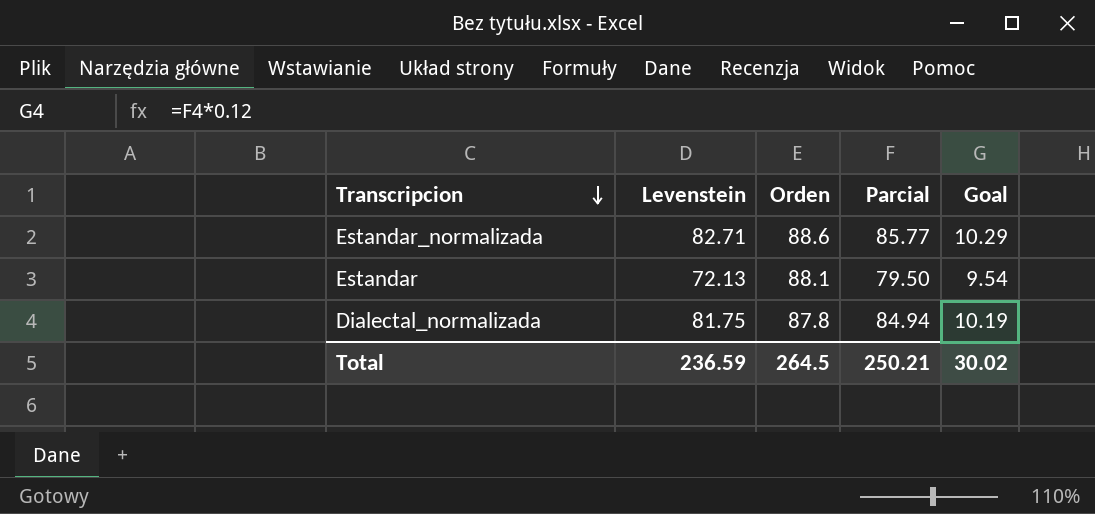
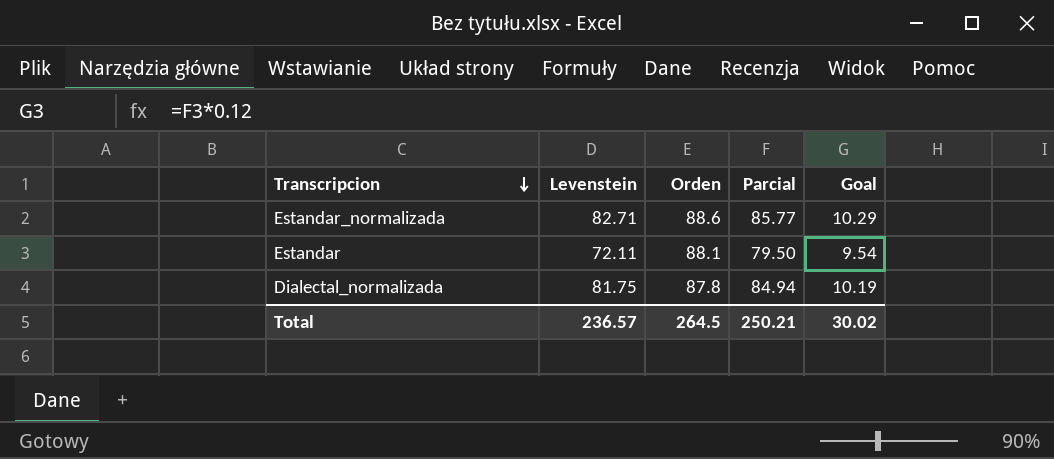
Estandar | Levenstein: 72.13 -> 72.11
Total | Levenstein: 236.59 -> 236.57

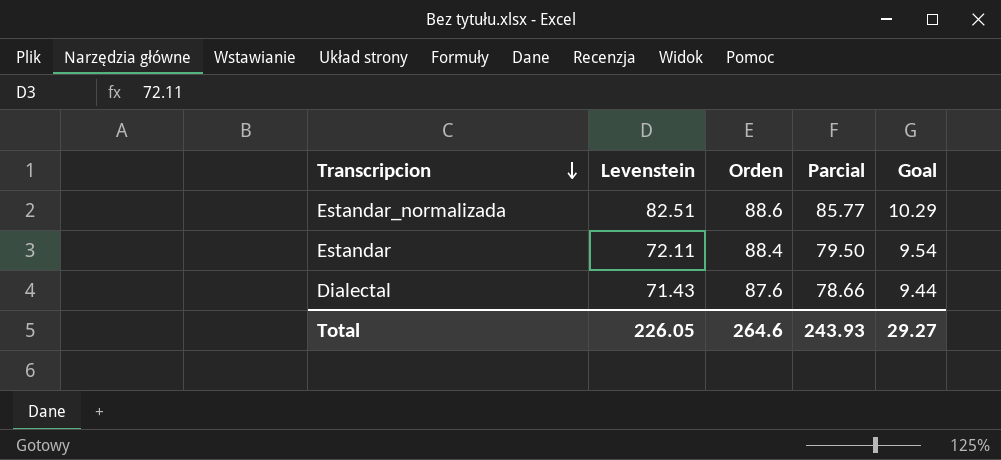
row Dialectal_normalizada: 81.75 | 87.8 | 84.94 | 10.19 -> none
Estandar_normalizada | Levenstein: 82.71 -> 82.51
Estandar | Orden: 88.1 -> 88.4
row Dialectal: none -> 71.43 | 87.6 | 78.66 | 9.44
Total | Levenstein: 236.57 -> 226.05
Total | Orden: 264.5 -> 264.6
Total | Parcial: 250.21 -> 243.93
Total | Goal: 30.02 -> 29.27

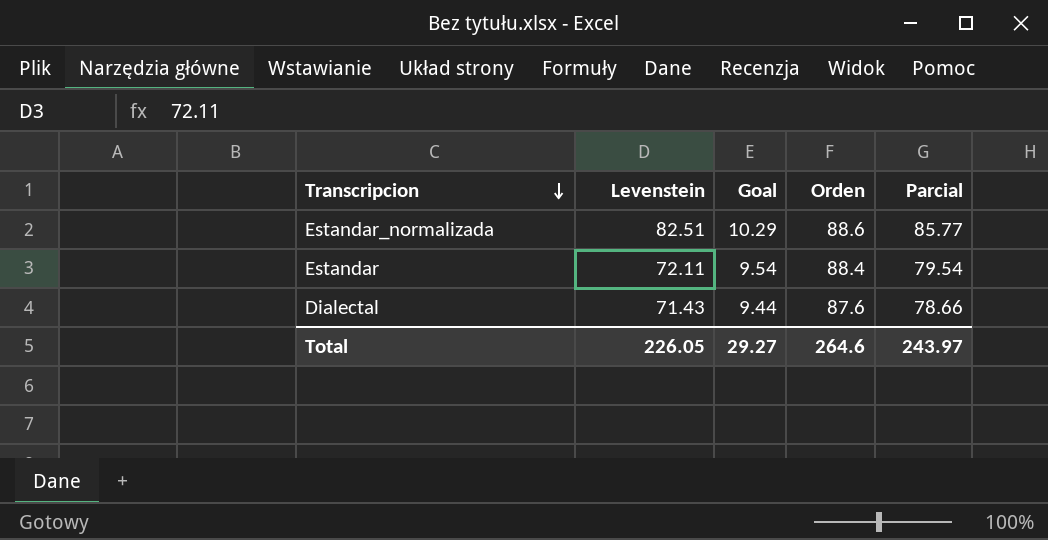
column Goal | position: 5 -> 3
Estandar | Parcial: 79.50 -> 79.54
Total | Parcial: 243.93 -> 243.97

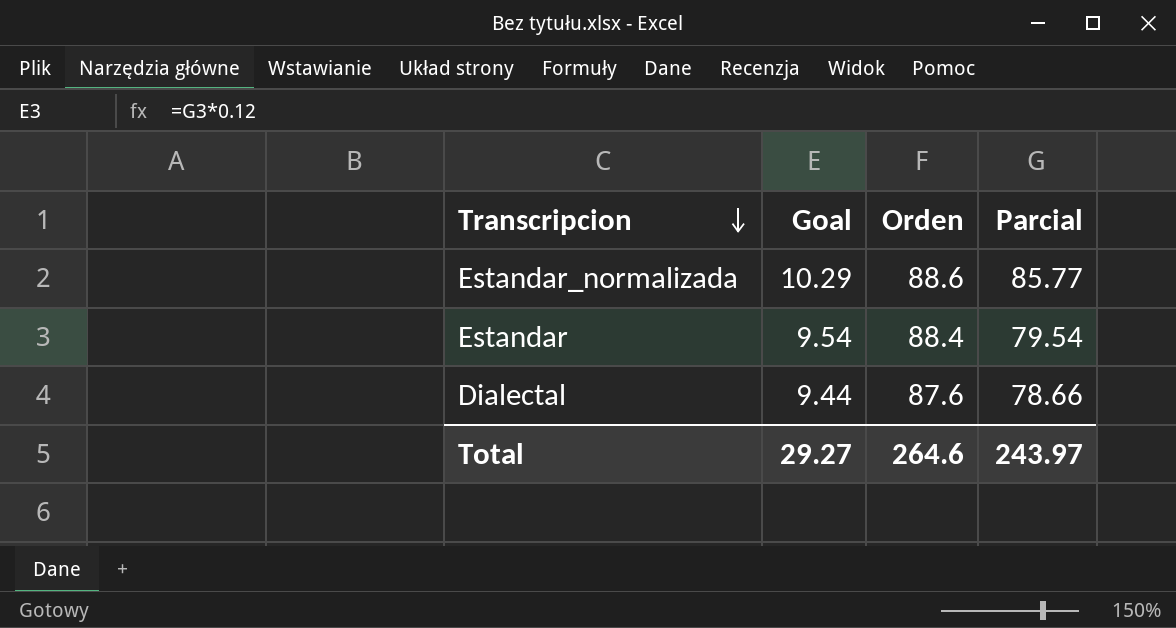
column Levenstein | position: 2 -> none

